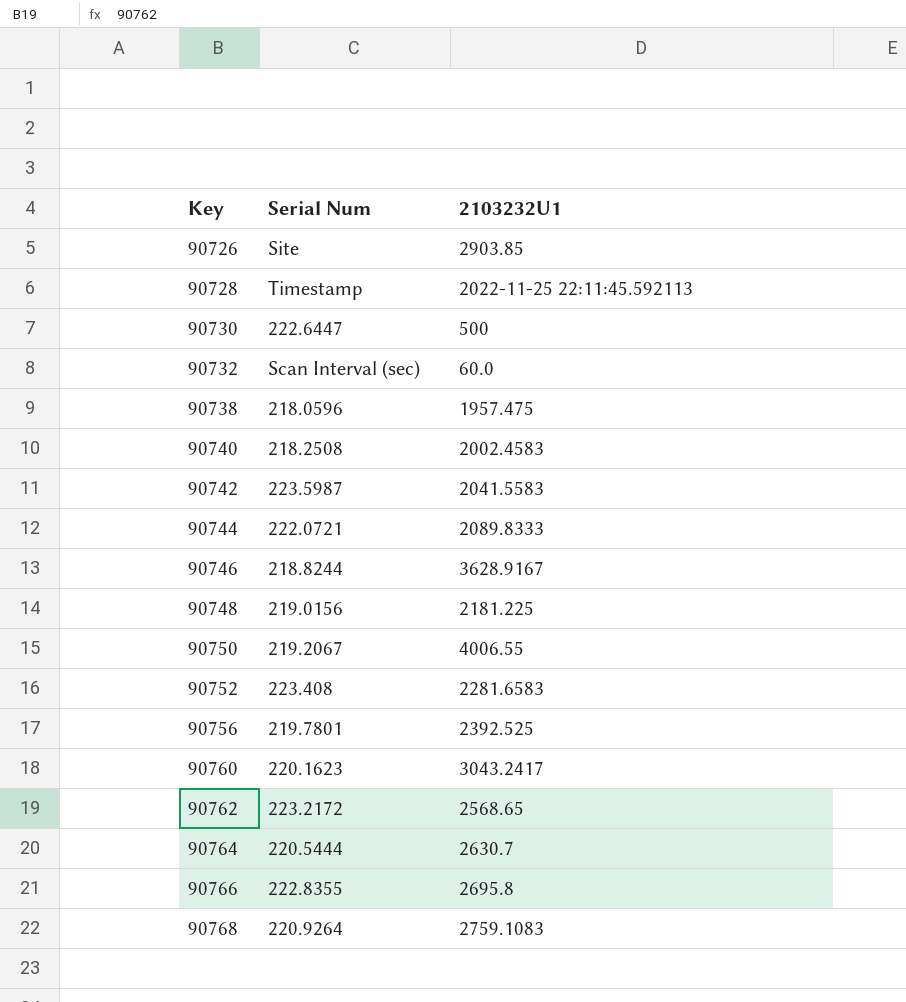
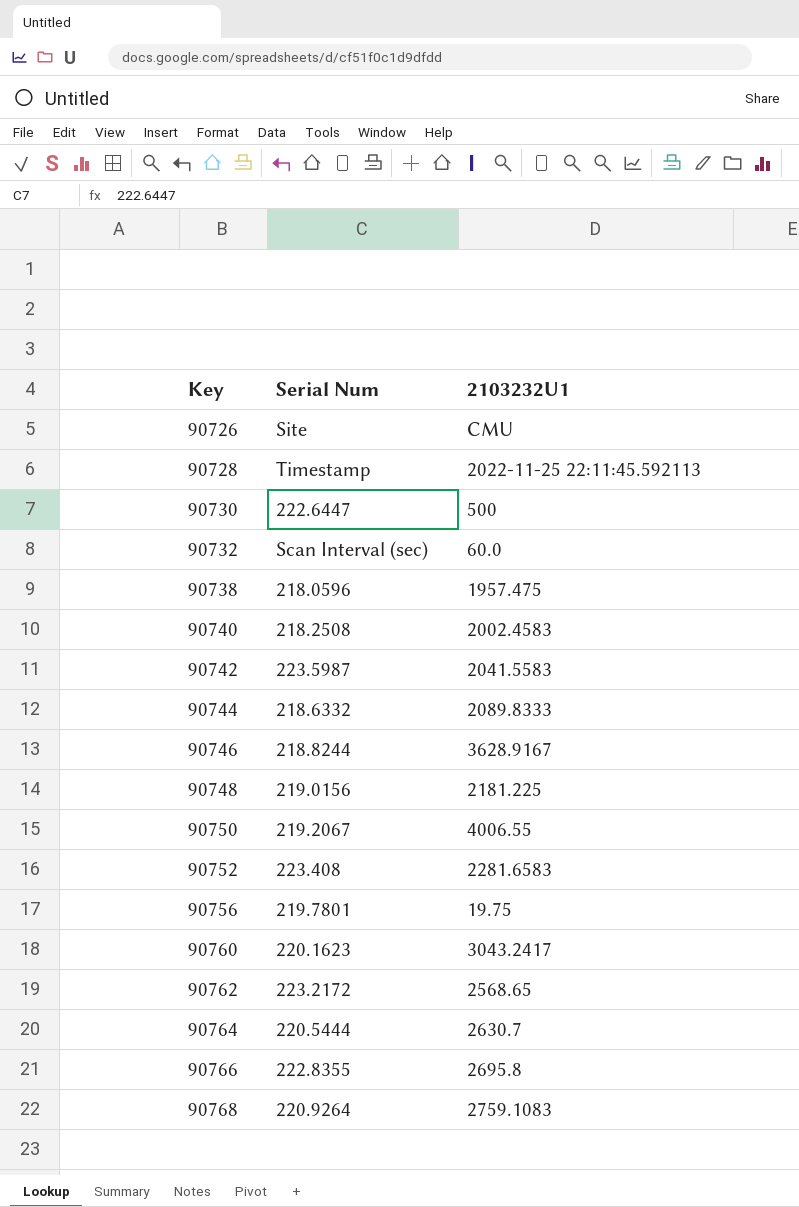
90726 | 2103232U1: 2903.85 -> CMU
90744 | Serial Num: 222.0721 -> 218.6332
90756 | 2103232U1: 2392.525 -> 19.75

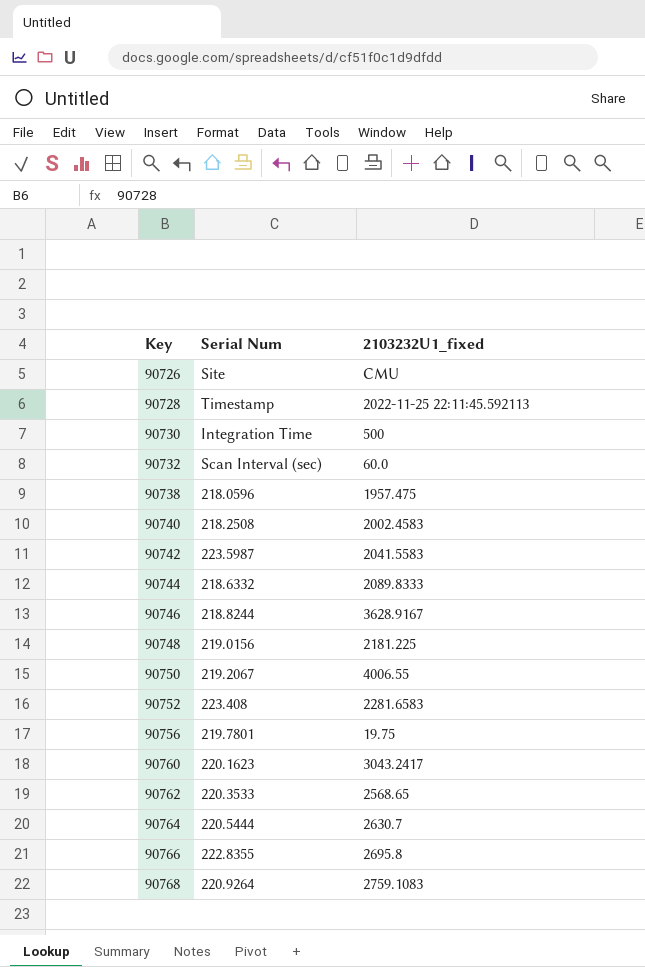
column name: 2103232U1 -> 2103232U1_fixed
90730 | Serial Num: 222.6447 -> Integration Time
90762 | Serial Num: 223.2172 -> 220.3533

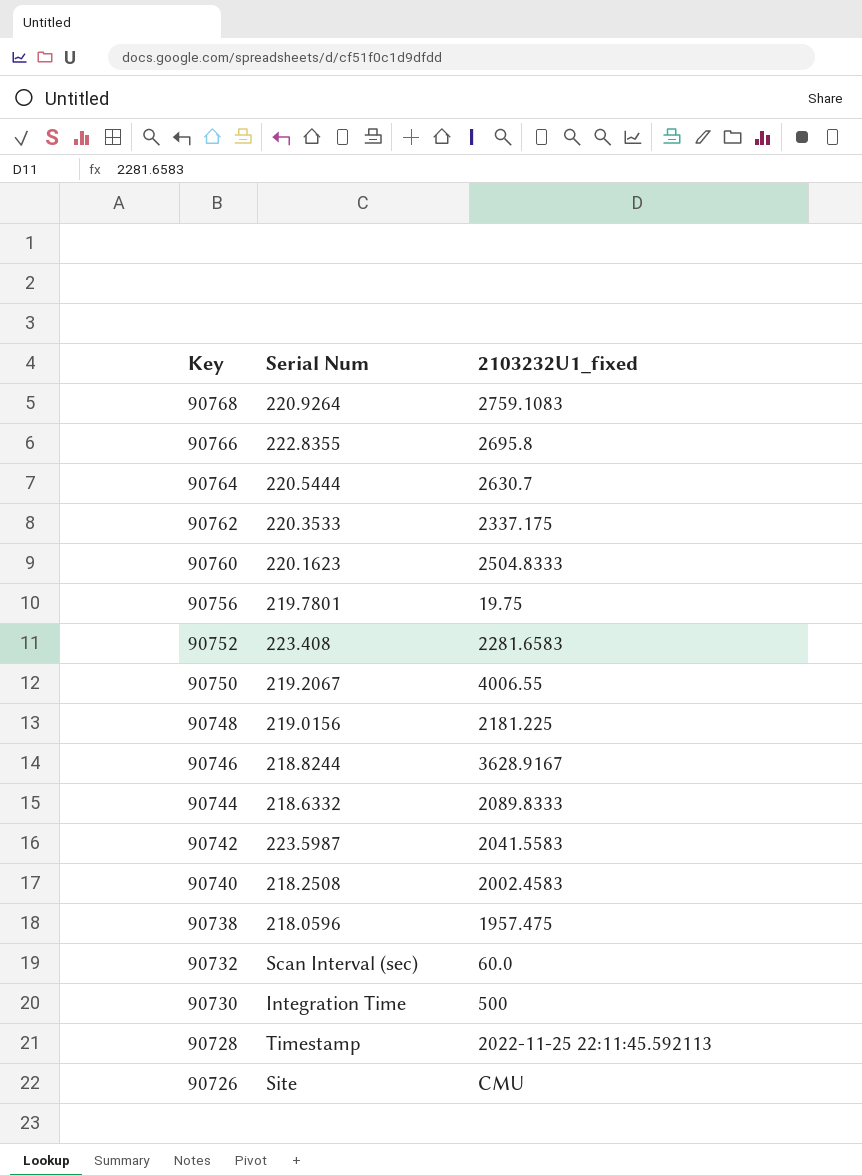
row order: Key ascending -> Key descending
90762 | 2103232U1_fixed: 2568.65 -> 2337.175
90760 | 2103232U1_fixed: 3043.2417 -> 2504.8333

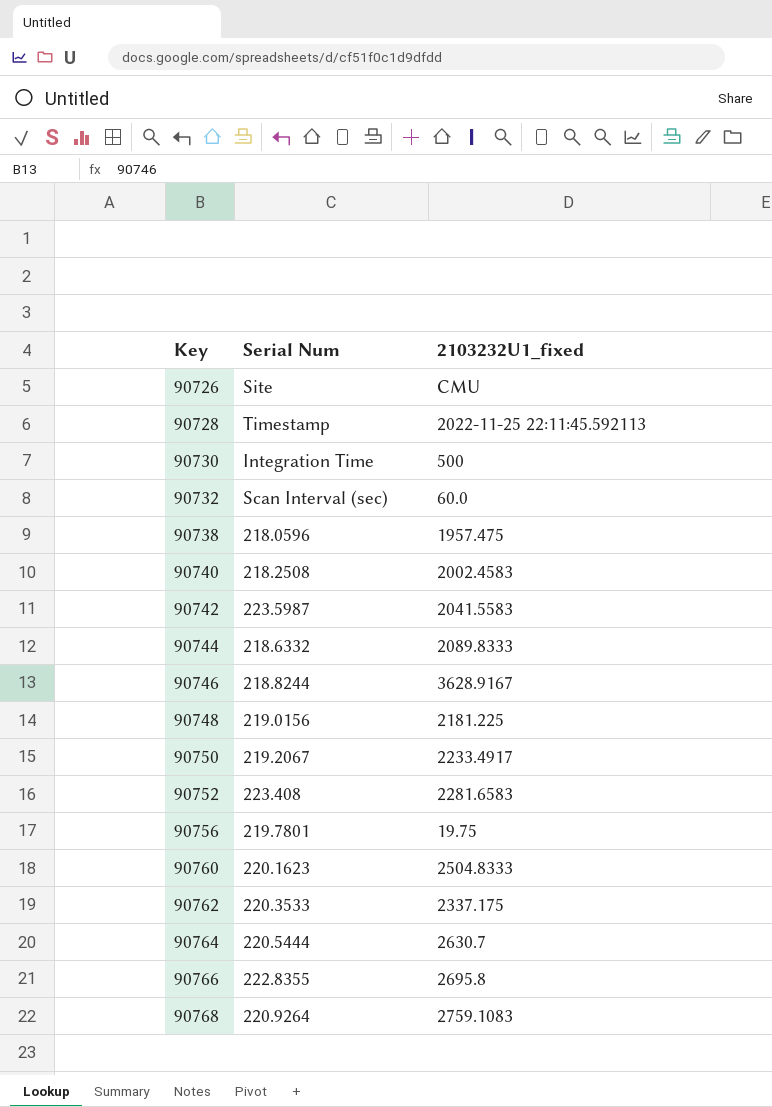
row order: Key descending -> Key ascending
90750 | 2103232U1_fixed: 4006.55 -> 2233.4917

